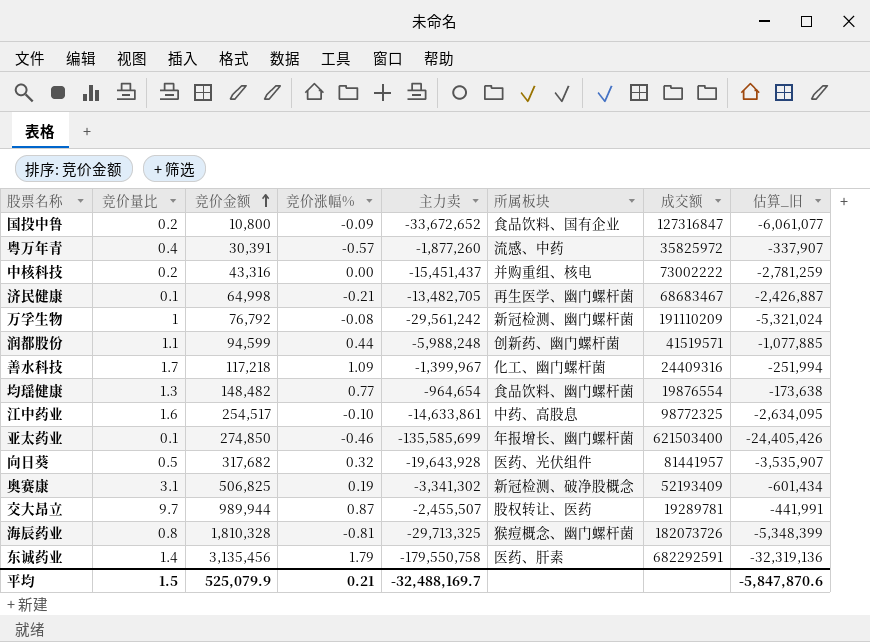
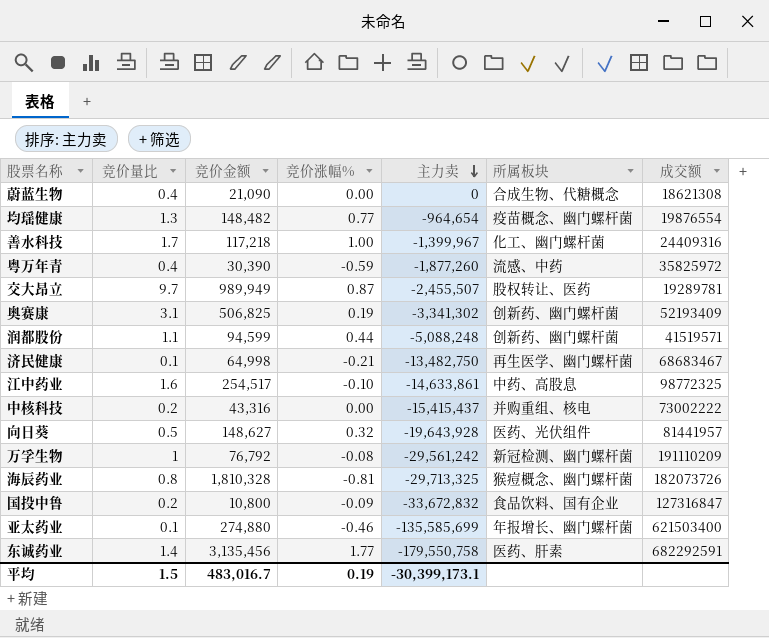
row order: 竞价金额 ascending -> 主力卖 descending
column 估算_旧 | formula: [主力卖] * 0.18 -> none
row 蔚蓝生物: none -> 0.4 | 21,090 | 0.00 | 0 | 合成生物、代糖概念 | 18621308
均瑶健康 | 所属板块: 食品饮料、幽门螺杆菌 -> 疫苗概念、幽门螺杆菌
善水科技 | 竞价涨幅%: 1.09 -> 1.00
粤万年青 | 竞价金额: 30,391 -> 30,390
粤万年青 | 竞价涨幅%: -0.57 -> -0.59
交大昂立 | 竞价金额: 989,944 -> 989,949
奥赛康 | 所属板块: 新冠检测、破净股概念 -> 创新药、幽门螺杆菌
润都股份 | 主力卖: -5,988,248 -> -5,088,248
济民健康 | 主力卖: -13,482,705 -> -13,482,750
中核科技 | 主力卖: -15,451,437 -> -15,415,437
向日葵 | 竞价金额: 317,682 -> 148,627
国投中鲁 | 主力卖: -33,672,652 -> -33,672,832
亚太药业 | 竞价金额: 274,850 -> 274,880
东诚药业 | 竞价涨幅%: 1.79 -> 1.77
平均 | 竞价金额: 525,079.9 -> 483,016.7
平均 | 竞价涨幅%: 0.21 -> 0.19
平均 | 主力卖: -32,488,169.7 -> -30,399,173.1

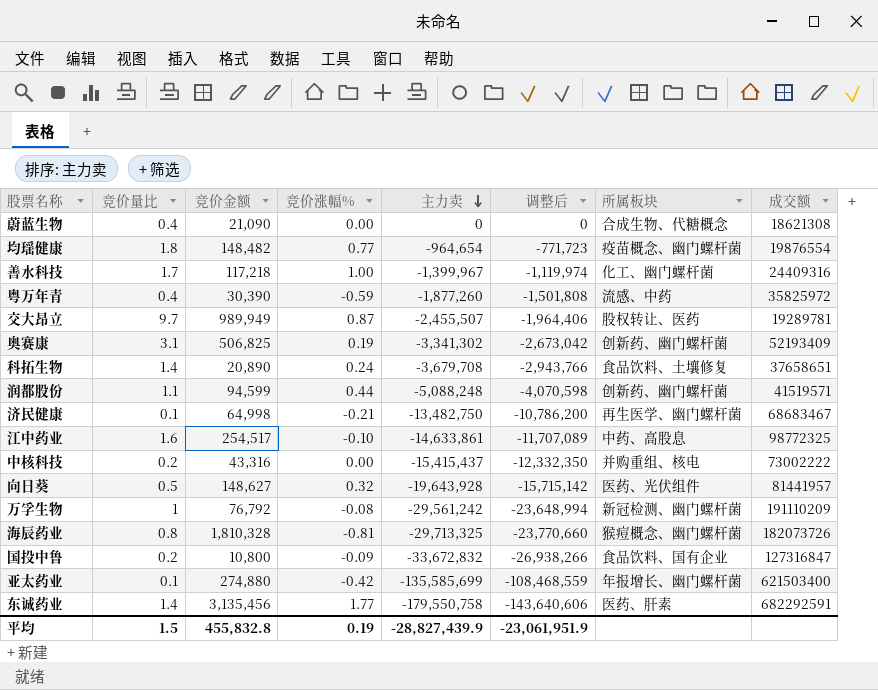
column 调整后 | formula: none -> [主力卖] * 0.8
均瑶健康 | 竞价量比: 1.3 -> 1.8
row 科拓生物: none -> 1.4 | 20,890 | 0.24 | -3,679,708 | -2,943,766 | 食品饮料、土壤修复 | 37658651
亚太药业 | 竞价涨幅%: -0.46 -> -0.42
平均 | 竞价金额: 483,016.7 -> 455,832.8
平均 | 主力卖: -30,399,173.1 -> -28,827,439.9

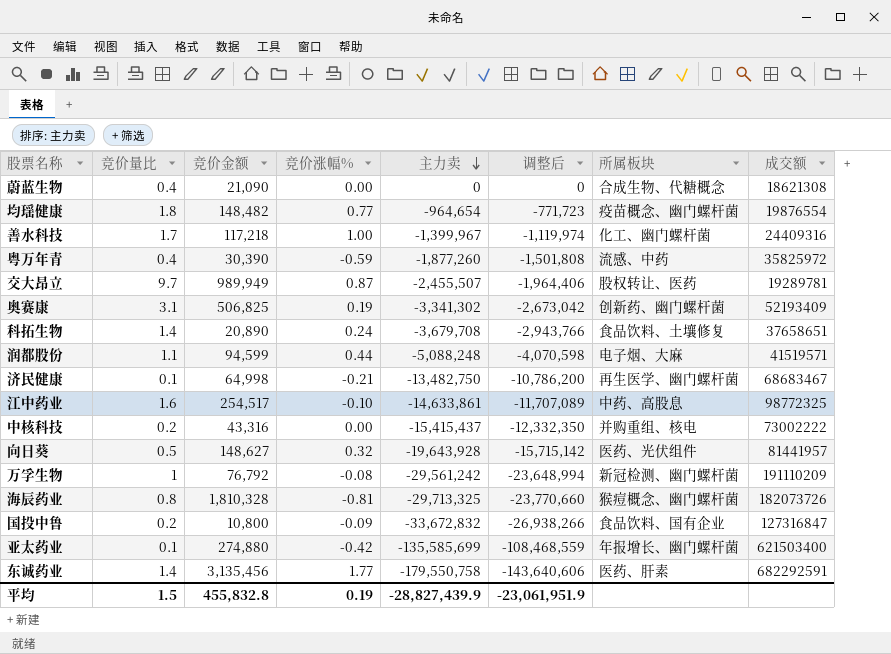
润都股份 | 所属板块: 创新药、幽门螺杆菌 -> 电子烟、大麻

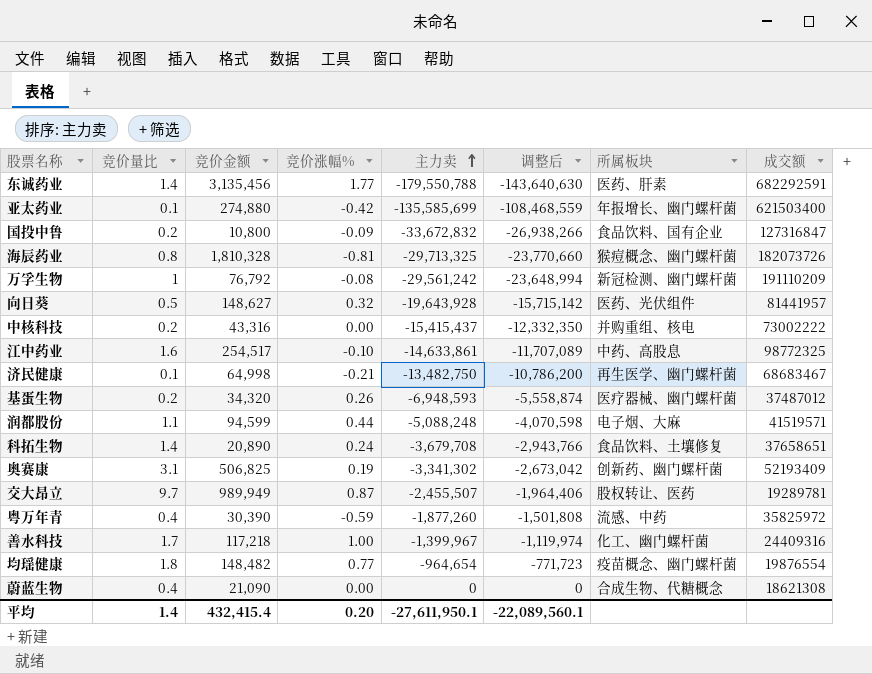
row order: 主力卖 descending -> 主力卖 ascending
东诚药业 | 主力卖: -179,550,758 -> -179,550,788
东诚药业 | 调整后: -143,640,606 -> -143,640,630
row 基蛋生物: none -> 0.2 | 34,320 | 0.26 | -6,948,593 | -5,558,874 | 医疗器械、幽门螺杆菌 | 37487012
平均 | 竞价量比: 1.5 -> 1.4
平均 | 竞价金额: 455,832.8 -> 432,415.4
平均 | 竞价涨幅%: 0.19 -> 0.20
平均 | 主力卖: -28,827,439.9 -> -27,611,950.1
平均 | 调整后: -23,061,951.9 -> -22,089,560.1

